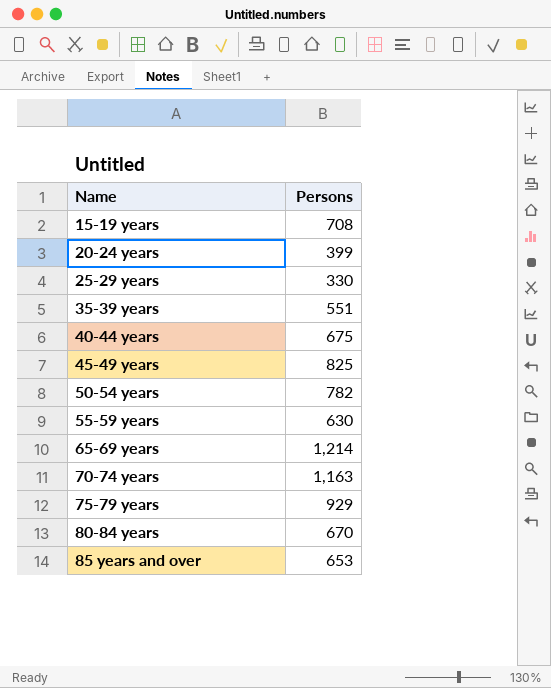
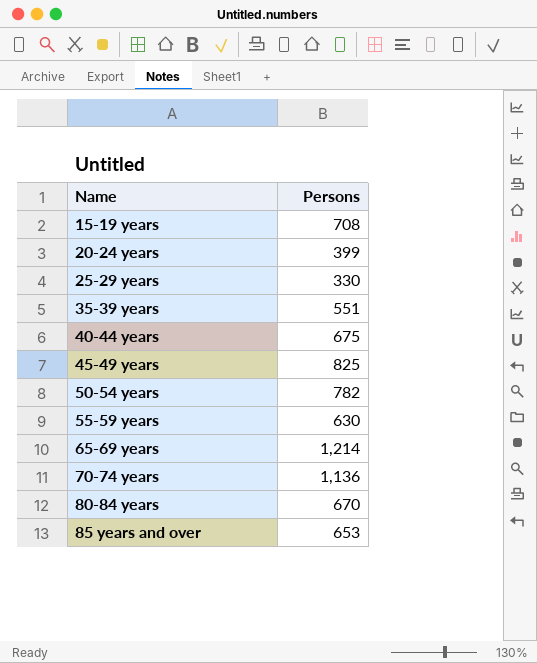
row 75-79 years: 929 -> none
70-74 years | Persons: 1,163 -> 1,136

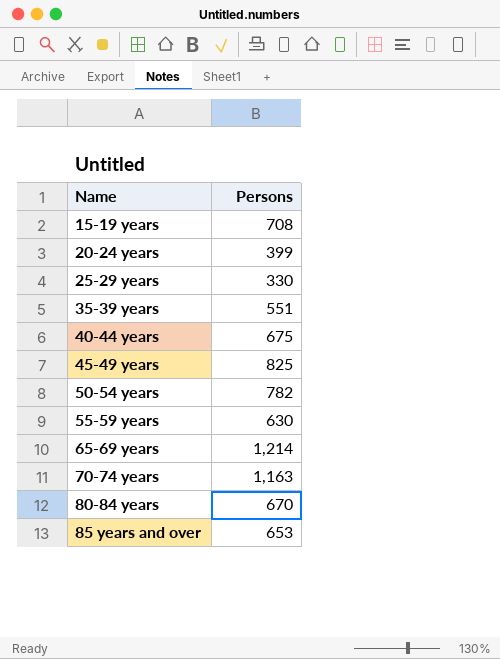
70-74 years | Persons: 1,136 -> 1,163

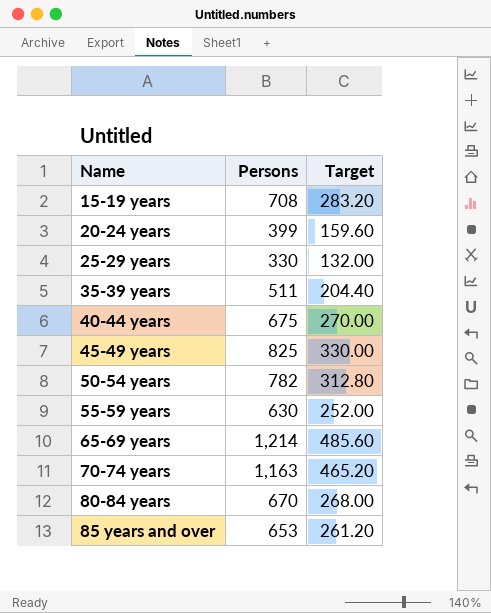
column Target | formula: none -> [Persons] * 0.4
35-39 years | Persons: 551 -> 511

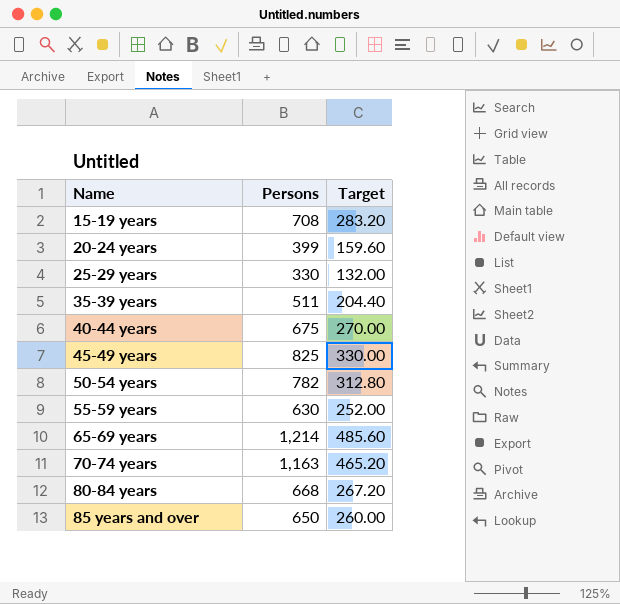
80-84 years | Persons: 670 -> 668
80-84 years | Target: 268.00 -> 267.20
85 years and over | Persons: 653 -> 650
85 years and over | Target: 261.20 -> 260.00

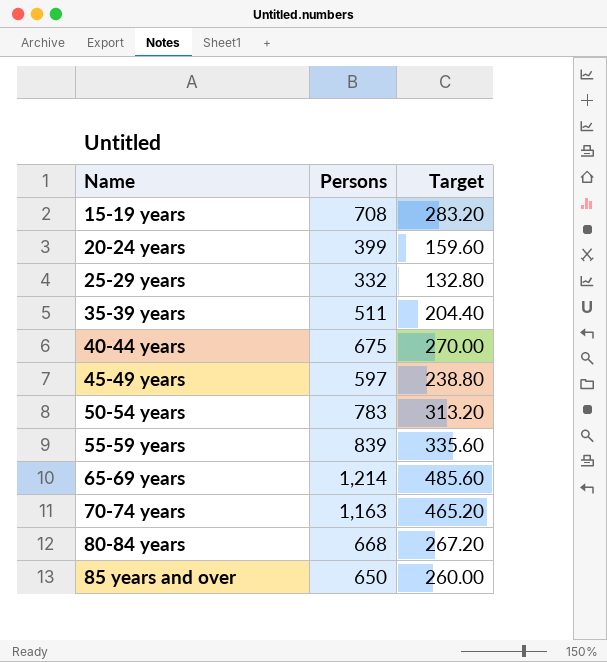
25-29 years | Persons: 330 -> 332
25-29 years | Target: 132.00 -> 132.80
45-49 years | Persons: 825 -> 597
45-49 years | Target: 330.00 -> 238.80
50-54 years | Persons: 782 -> 783
50-54 years | Target: 312.80 -> 313.20
55-59 years | Persons: 630 -> 839
55-59 years | Target: 252.00 -> 335.60

